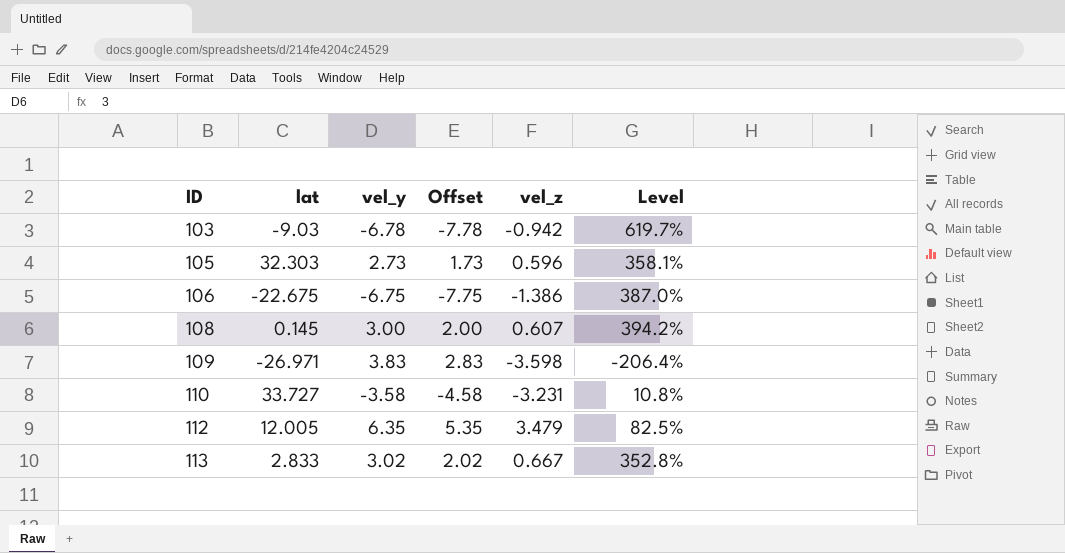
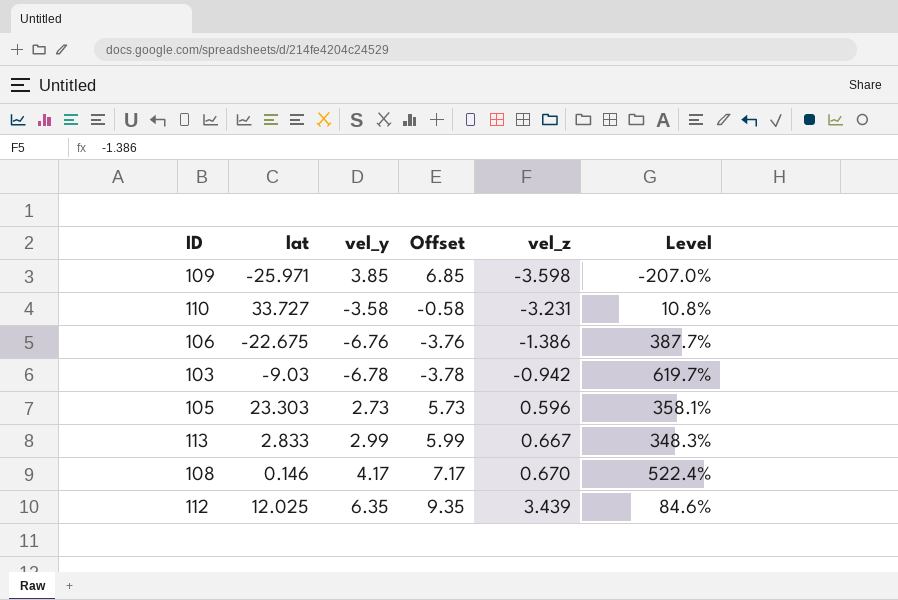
row order: ID ascending -> vel_z ascending
column Offset | formula: [vel_y] - 1 -> [vel_y] + 3
109 | lat: -26.971 -> -25.971
109 | vel_y: 3.83 -> 3.85
109 | Level: -206.4% -> -207.0%
106 | vel_y: -6.75 -> -6.76
106 | Level: 387.0% -> 387.7%
105 | lat: 32.303 -> 23.303
113 | vel_y: 3.02 -> 2.99
113 | Level: 352.8% -> 348.3%
108 | lat: 0.145 -> 0.146
108 | vel_y: 3.00 -> 4.17
108 | vel_z: 0.607 -> 0.670
108 | Level: 394.2% -> 522.4%
112 | lat: 12.005 -> 12.025
112 | vel_z: 3.479 -> 3.439
112 | Level: 82.5% -> 84.6%

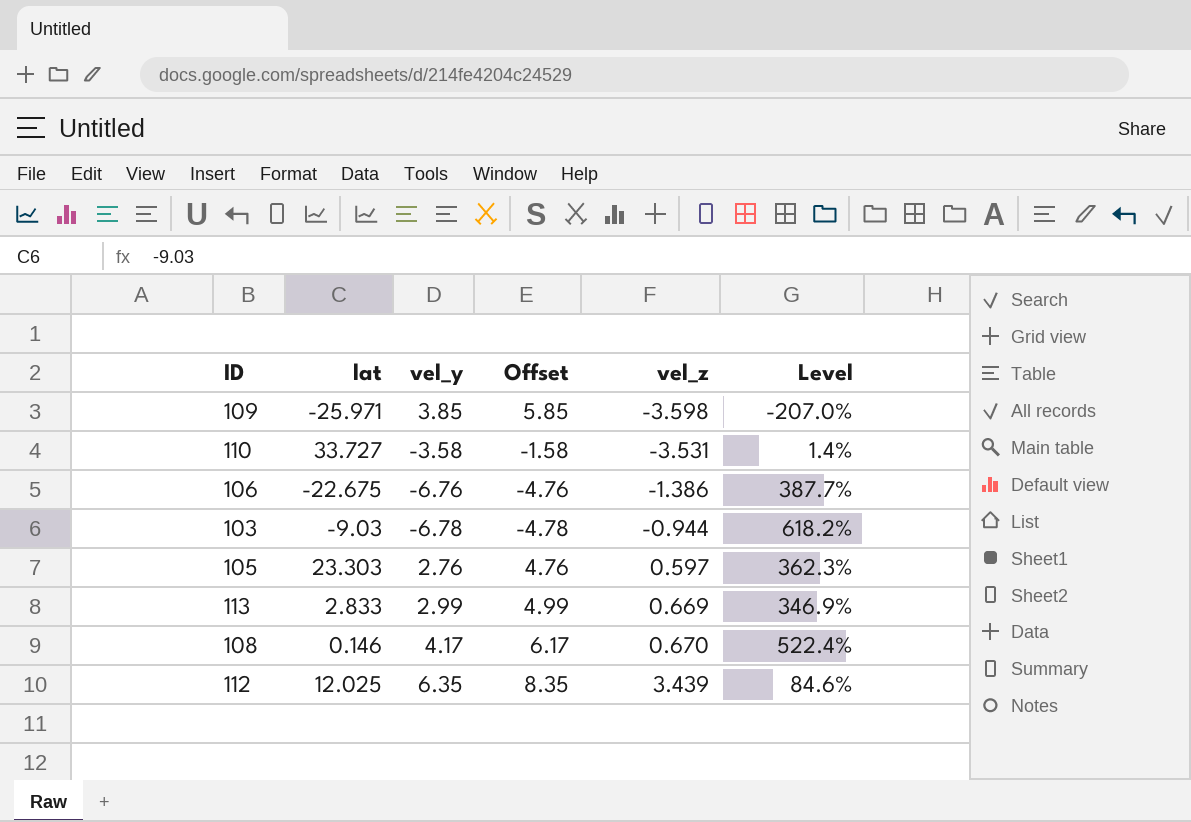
column Offset | formula: [vel_y] + 3 -> [vel_y] + 2
110 | vel_z: -3.231 -> -3.531
110 | Level: 10.8% -> 1.4%
103 | vel_z: -0.942 -> -0.944
103 | Level: 619.7% -> 618.2%
105 | vel_y: 2.73 -> 2.76
105 | vel_z: 0.596 -> 0.597
105 | Level: 358.1% -> 362.3%
113 | vel_z: 0.667 -> 0.669
113 | Level: 348.3% -> 346.9%

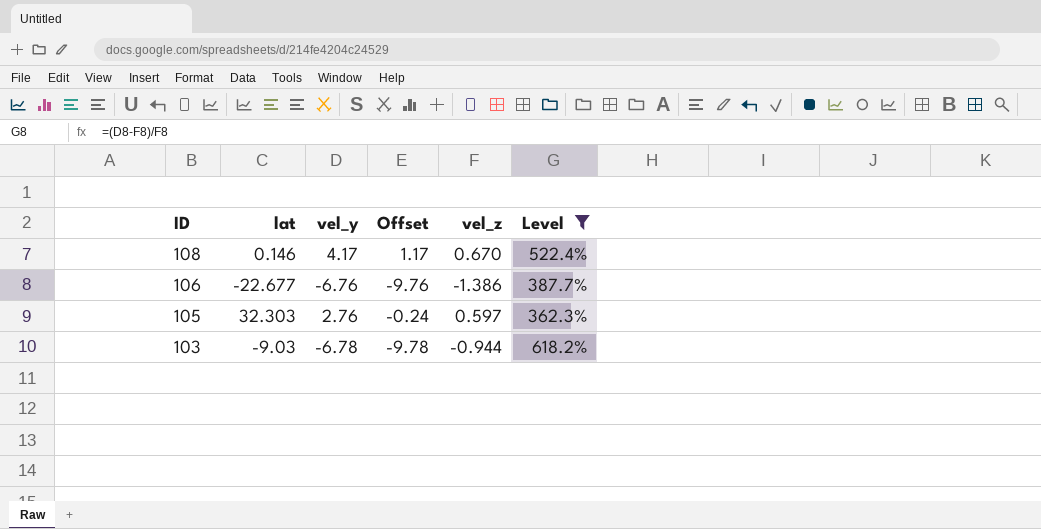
filter: none -> Level >= 362.3%
row order: vel_z ascending -> ID descending
column Offset | formula: [vel_y] + 2 -> [vel_y] - 3
106 | lat: -22.675 -> -22.677
105 | lat: 23.303 -> 32.303

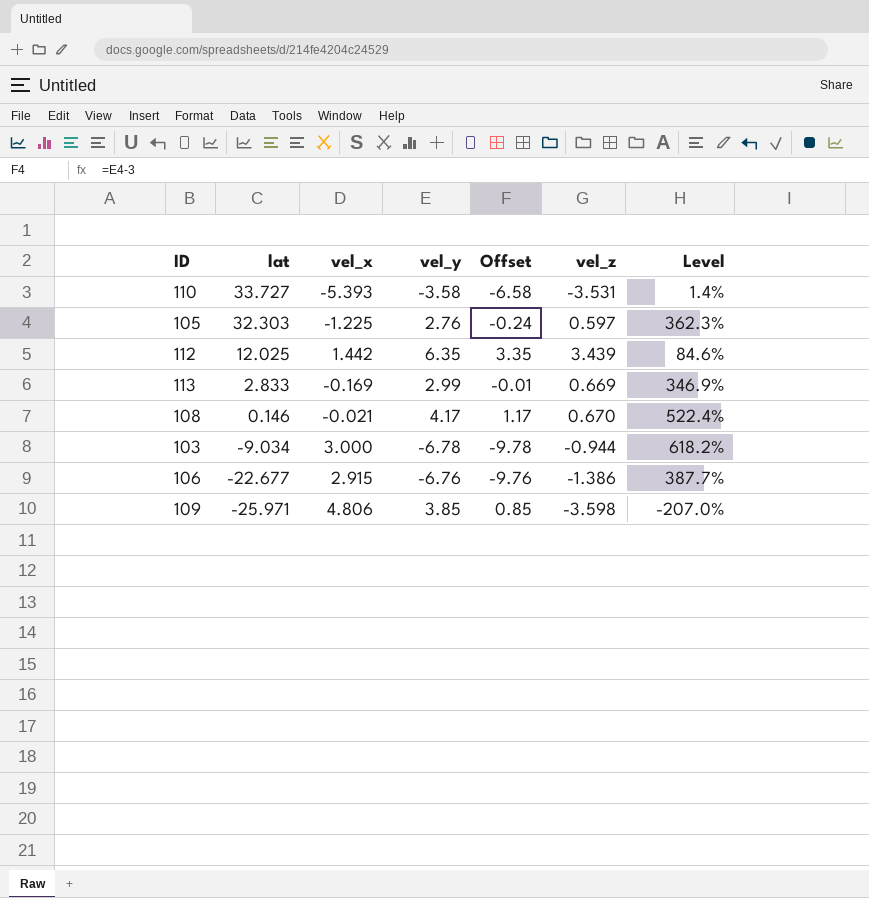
filter: Level >= 362.3% -> none
row order: ID descending -> lat descending
column vel_x | position: none -> 3
103 | lat: -9.03 -> -9.034

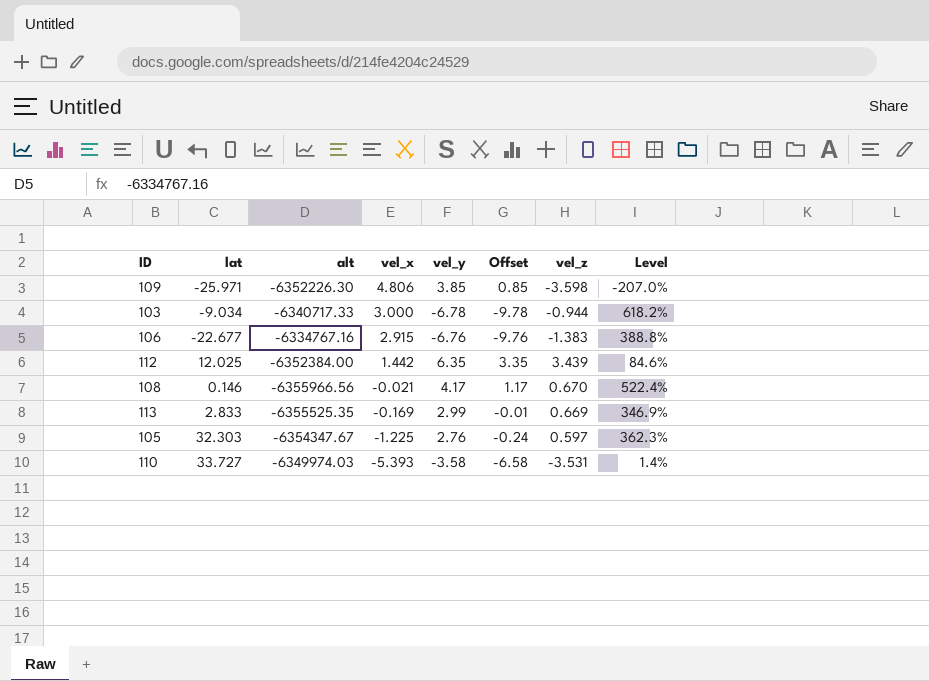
row order: lat descending -> vel_x descending
column alt | position: none -> 3
106 | vel_z: -1.386 -> -1.383
106 | Level: 387.7% -> 388.8%

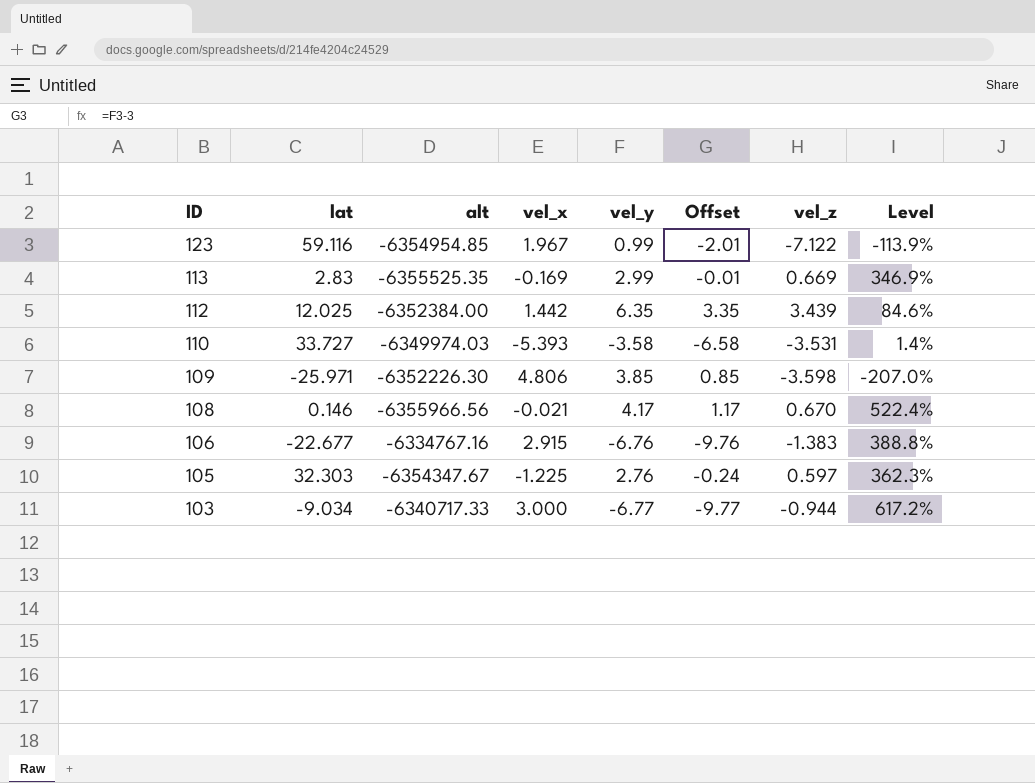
row order: vel_x descending -> ID descending
row 123: none -> 59.116 | -6354954.85 | 1.967 | 0.99 | -2.01 | -7.122 | -113.9%
113 | lat: 2.833 -> 2.83
103 | vel_y: -6.78 -> -6.77
103 | Offset: -9.78 -> -9.77
103 | Level: 618.2% -> 617.2%

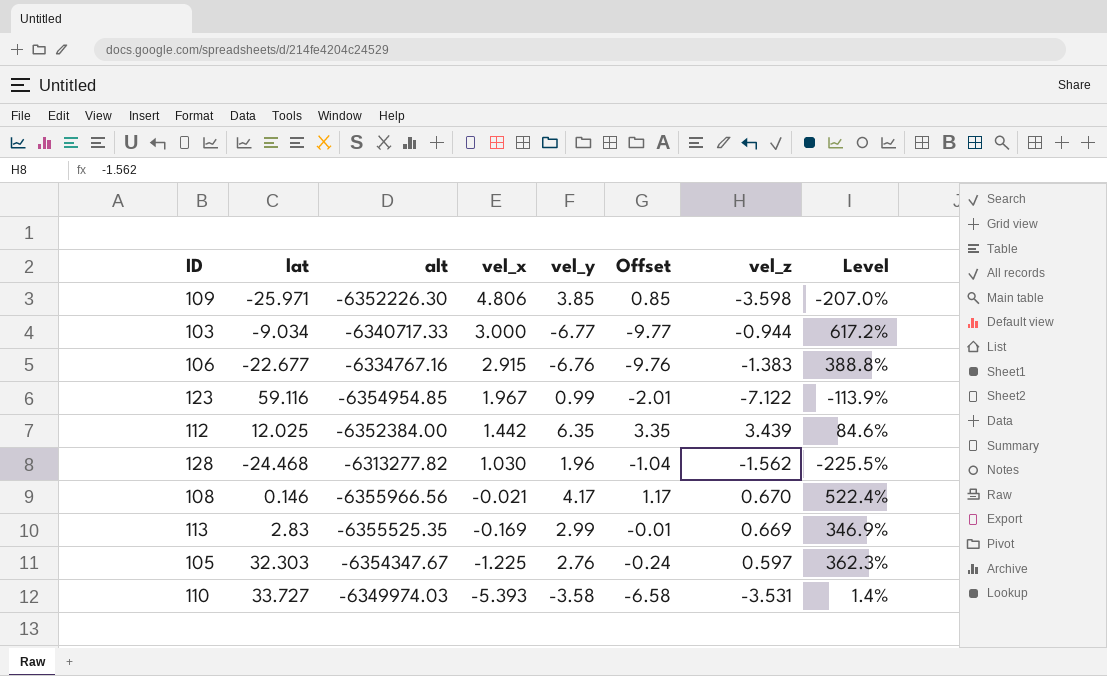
row order: ID descending -> vel_x descending
row 128: none -> -24.468 | -6313277.82 | 1.030 | 1.96 | -1.04 | -1.562 | -225.5%

